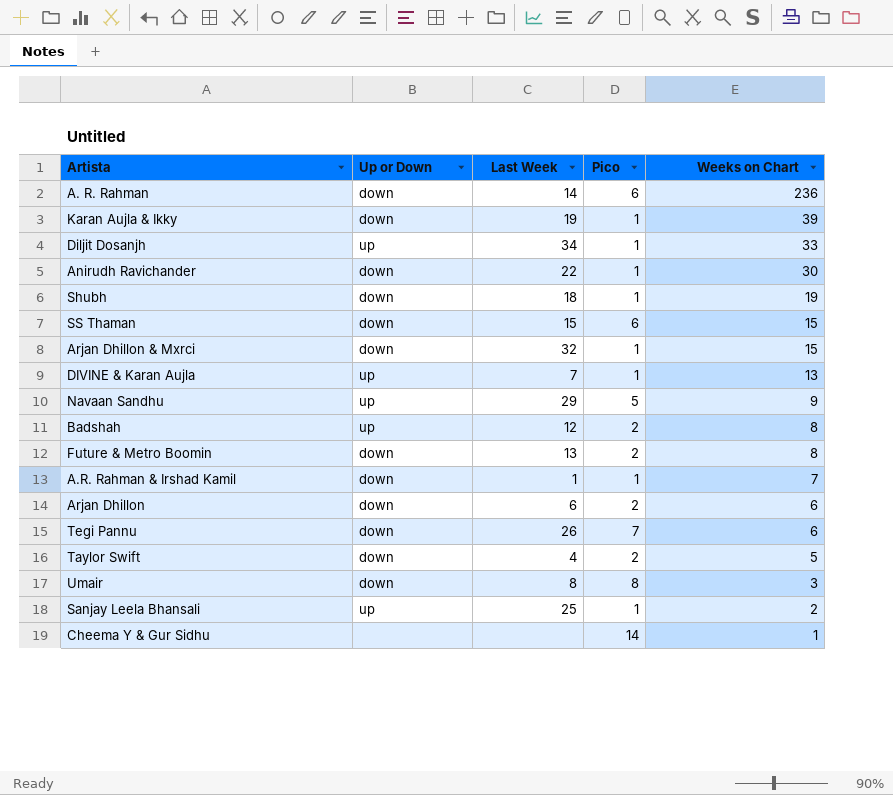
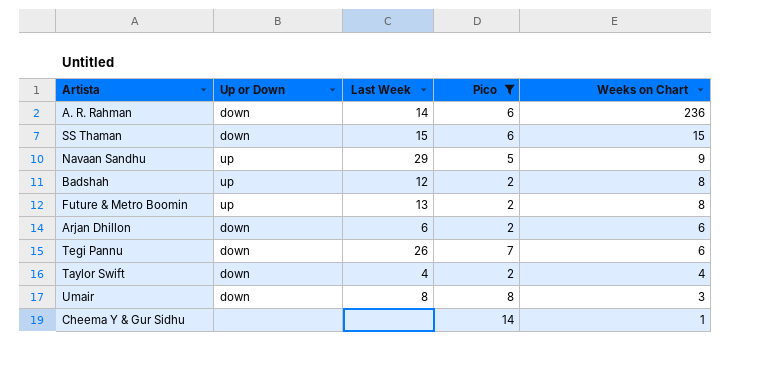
filter: none -> Pico != 1
Future & Metro Boomin | Up or Down: down -> up
Taylor Swift | Weeks on Chart: 5 -> 4

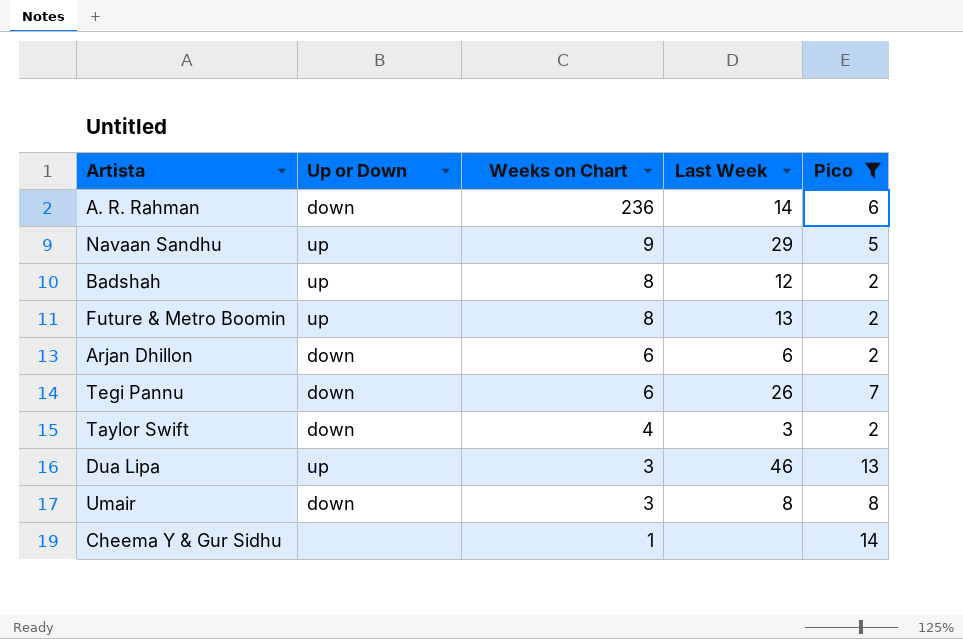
column Weeks on Chart | position: 5 -> 3
row SS Thaman: down | 15 | 6 | 15 -> none
Taylor Swift | Last Week: 4 -> 3
row Dua Lipa: none -> up | 3 | 46 | 13

